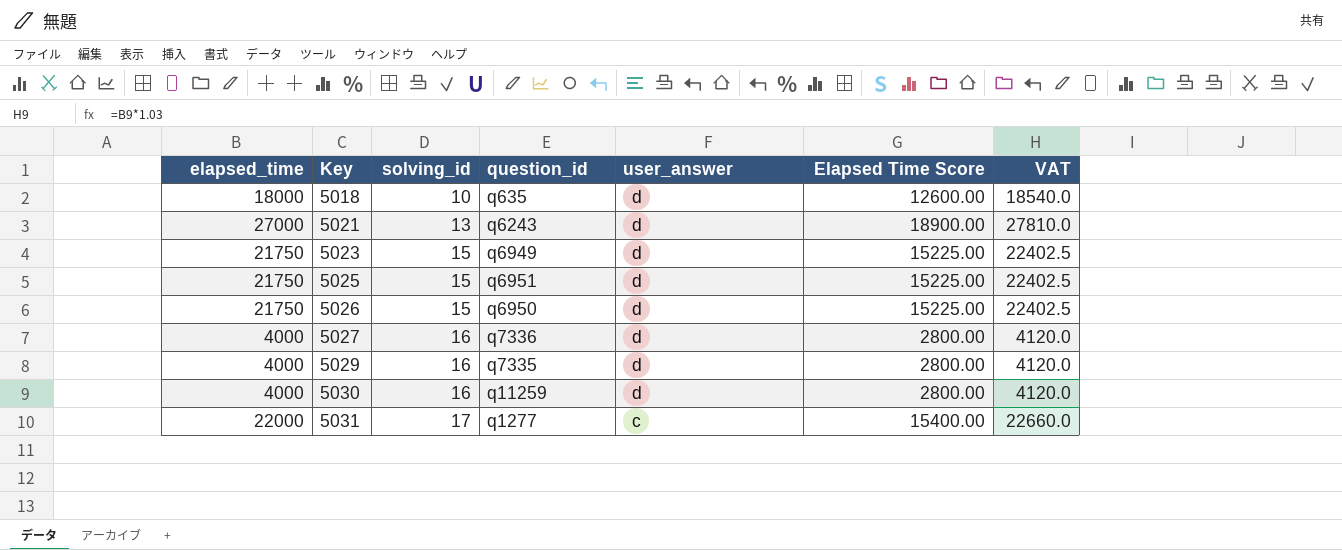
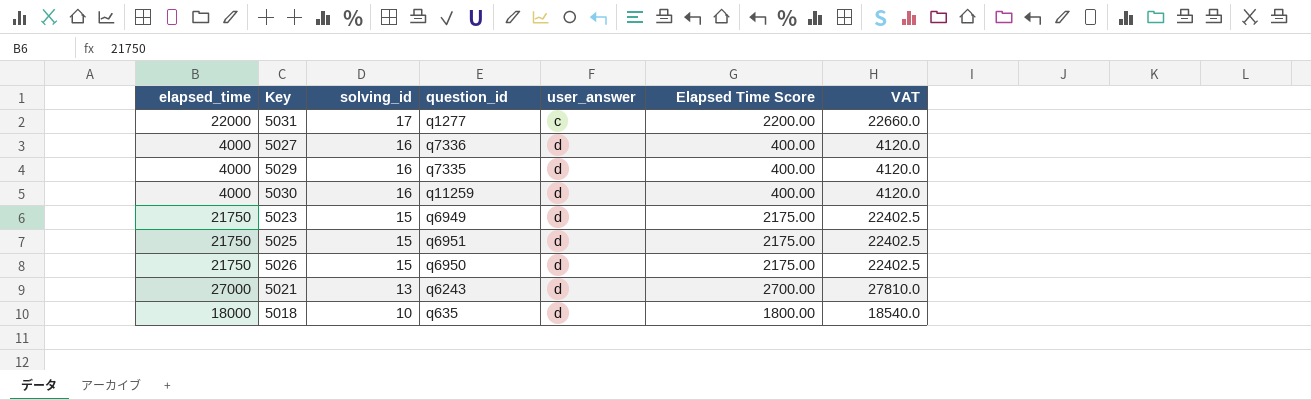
row order: Key ascending -> solving_id descending
column Elapsed Time Score | formula: [elapsed_time] * 0.7 -> [elapsed_time] * 0.1

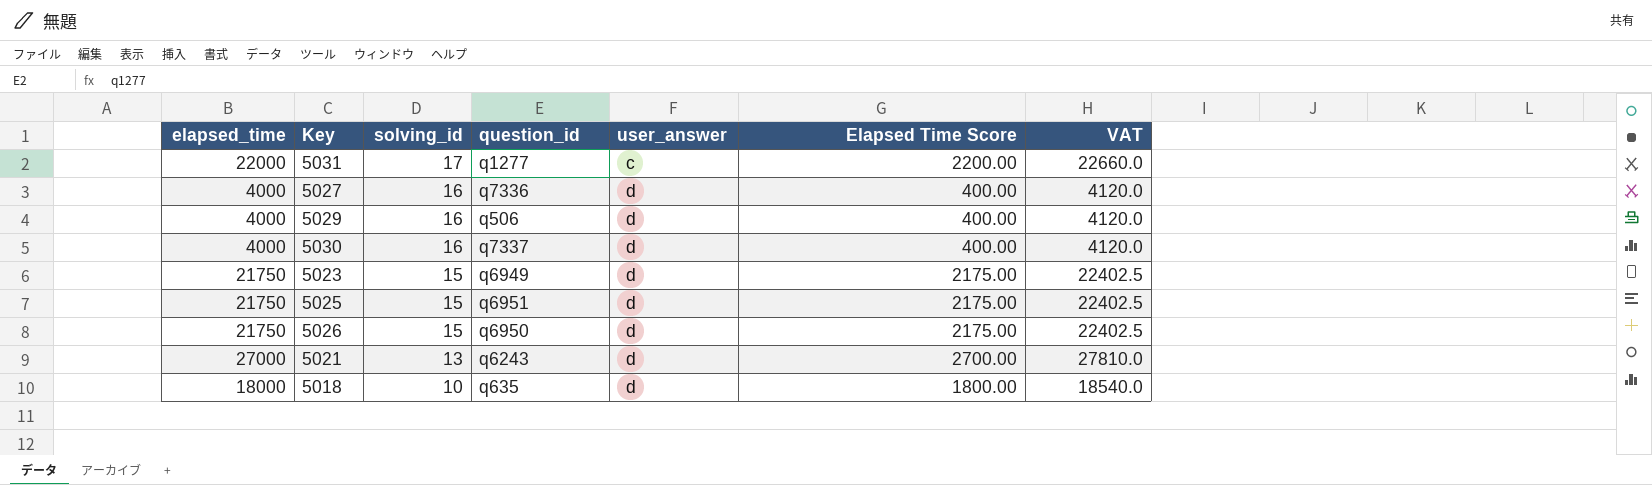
5029 | question_id: q7335 -> q506
5030 | question_id: q11259 -> q7337

